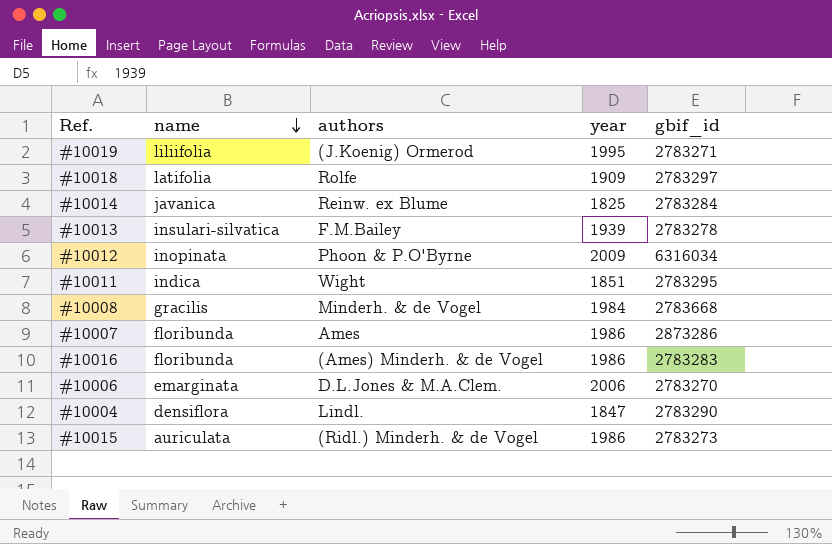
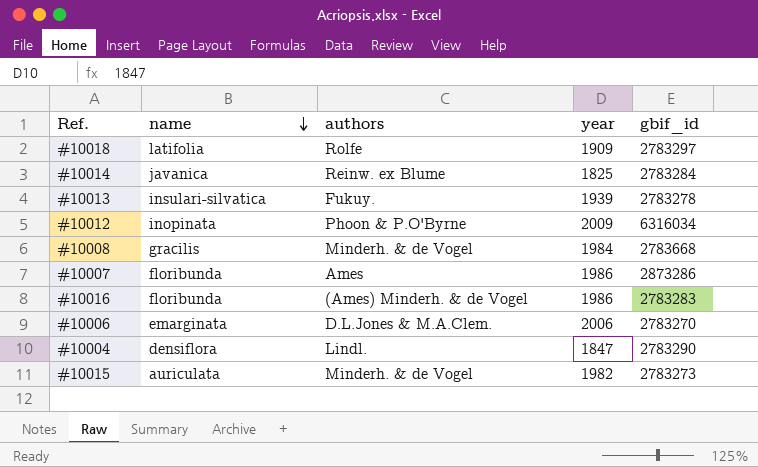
row #10019: liliifolia | (J.Koenig) Ormerod | 1995 | 2783271 -> none
row #10011: indica | Wight | 1851 | 2783295 -> none
#10013 | authors: F.M.Bailey -> Fukuy.
#10015 | authors: (Ridl.) Minderh. & de Vogel -> Minderh. & de Vogel
#10015 | year: 1986 -> 1982

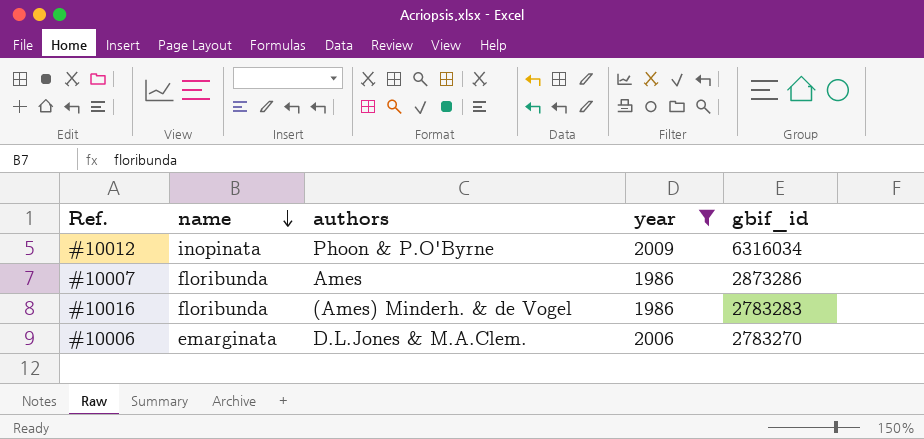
filter: none -> year >= 1986

